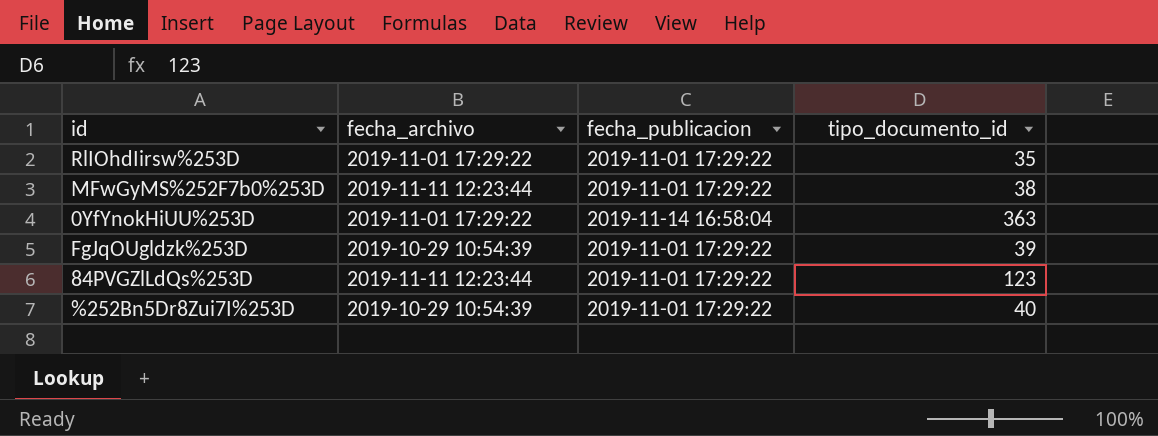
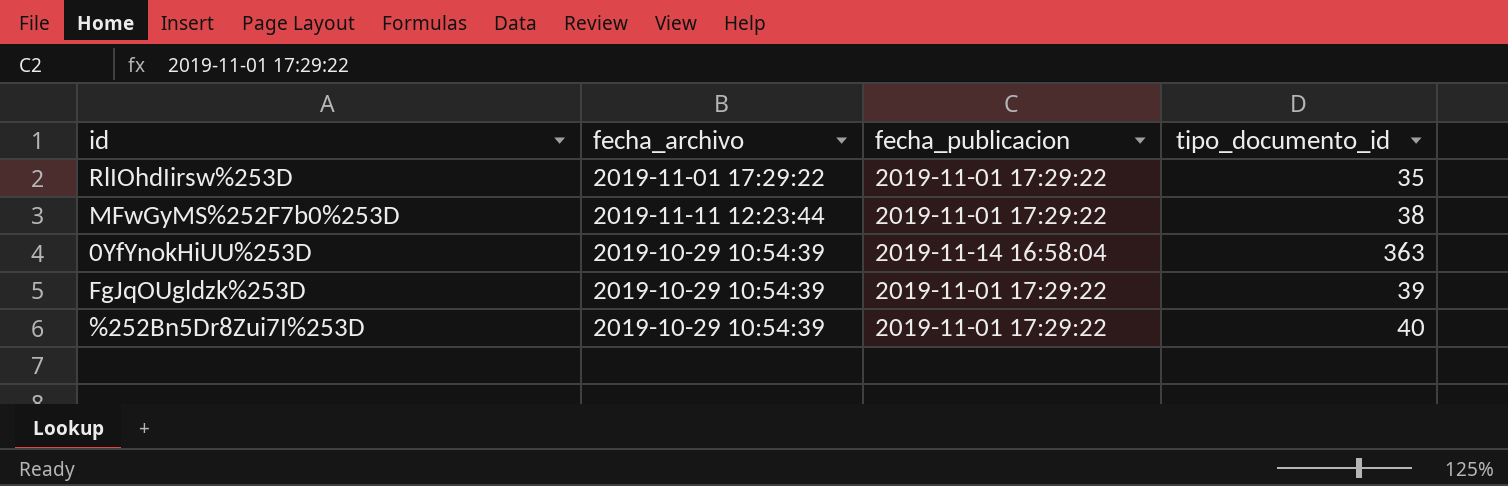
row 84PVGZlLdQs%253D: 2019-11-11 12:23:44 | 2019-11-01 17:29:22 | 123 -> none
0YfYnokHiUU%253D | fecha_archivo: 2019-11-01 17:29:22 -> 2019-10-29 10:54:39

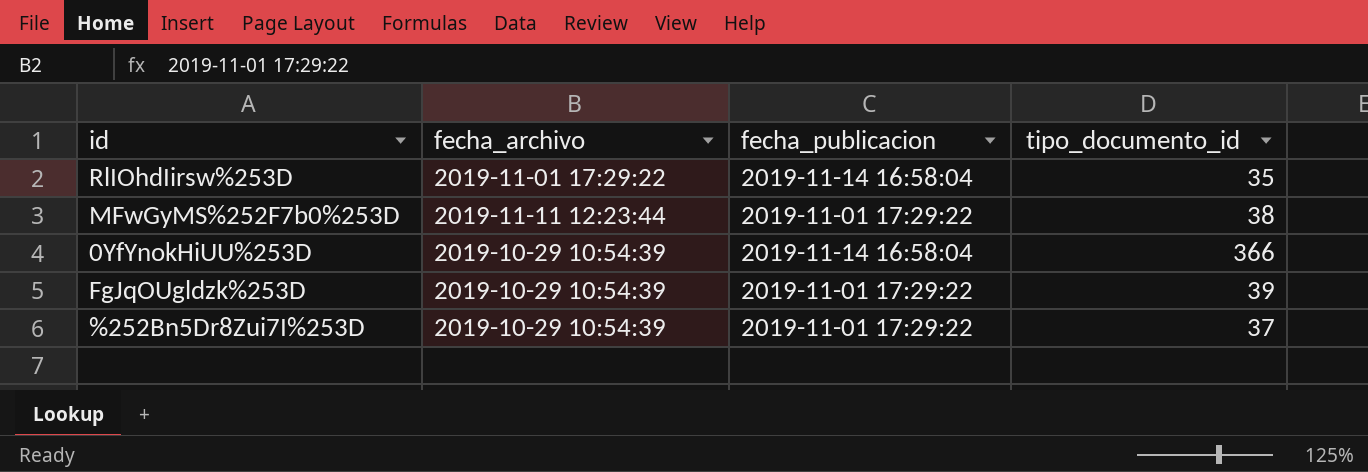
RlIOhdIirsw%253D | fecha_publicacion: 2019-11-01 17:29:22 -> 2019-11-14 16:58:04
0YfYnokHiUU%253D | tipo_documento_id: 363 -> 366
%252Bn5Dr8Zui7I%253D | tipo_documento_id: 40 -> 37

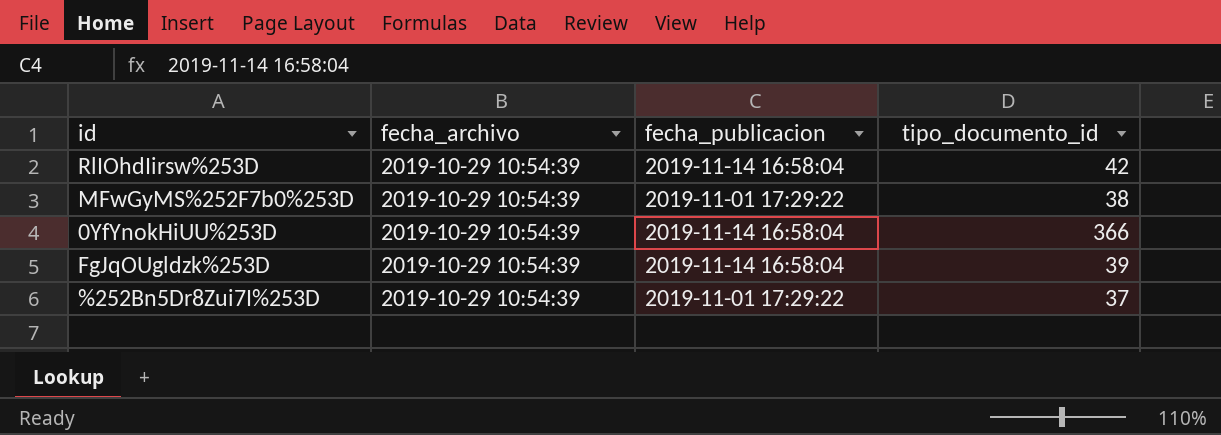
RlIOhdIirsw%253D | fecha_archivo: 2019-11-01 17:29:22 -> 2019-10-29 10:54:39
RlIOhdIirsw%253D | tipo_documento_id: 35 -> 42
MFwGyMS%252F7b0%253D | fecha_archivo: 2019-11-11 12:23:44 -> 2019-10-29 10:54:39
FgJqOUgldzk%253D | fecha_publicacion: 2019-11-01 17:29:22 -> 2019-11-14 16:58:04

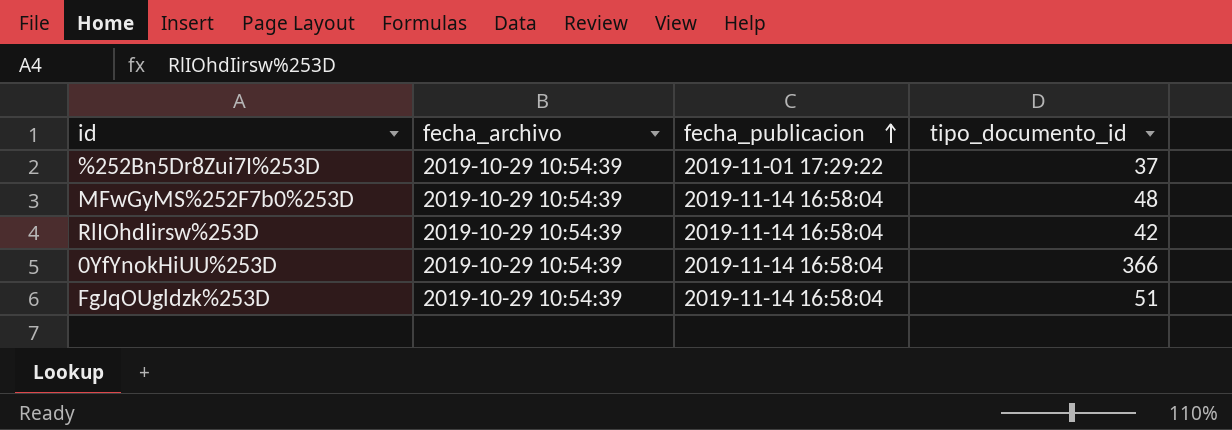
row order: none -> fecha_publicacion ascending
MFwGyMS%252F7b0%253D | fecha_publicacion: 2019-11-01 17:29:22 -> 2019-11-14 16:58:04
MFwGyMS%252F7b0%253D | tipo_documento_id: 38 -> 48
FgJqOUgldzk%253D | tipo_documento_id: 39 -> 51

